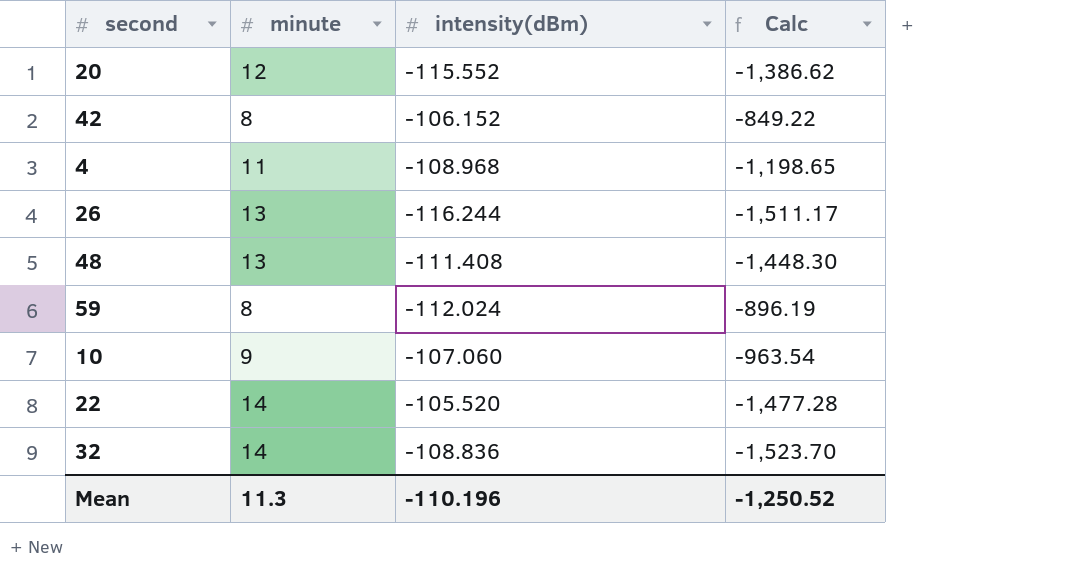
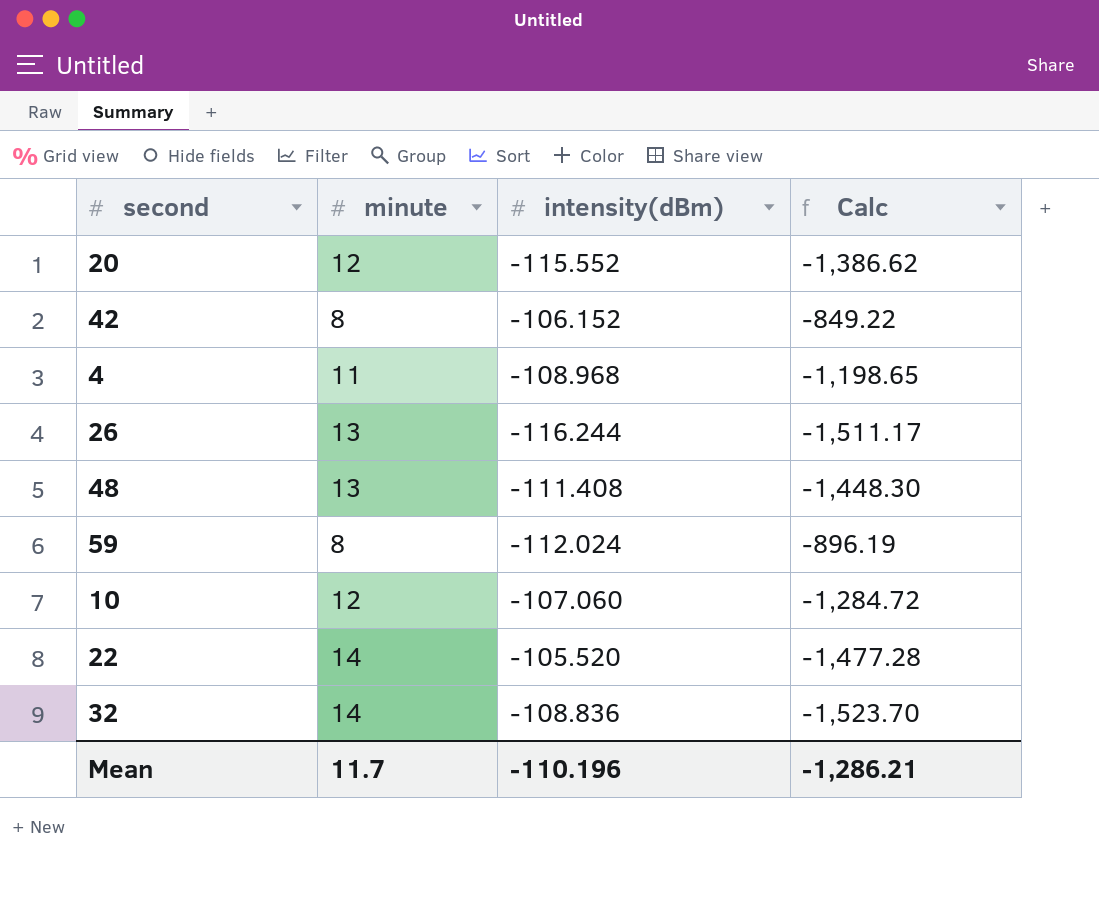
10 | minute: 9 -> 12
10 | Calc: -963.54 -> -1,284.72
Mean | minute: 11.3 -> 11.7
Mean | Calc: -1,250.52 -> -1,286.21

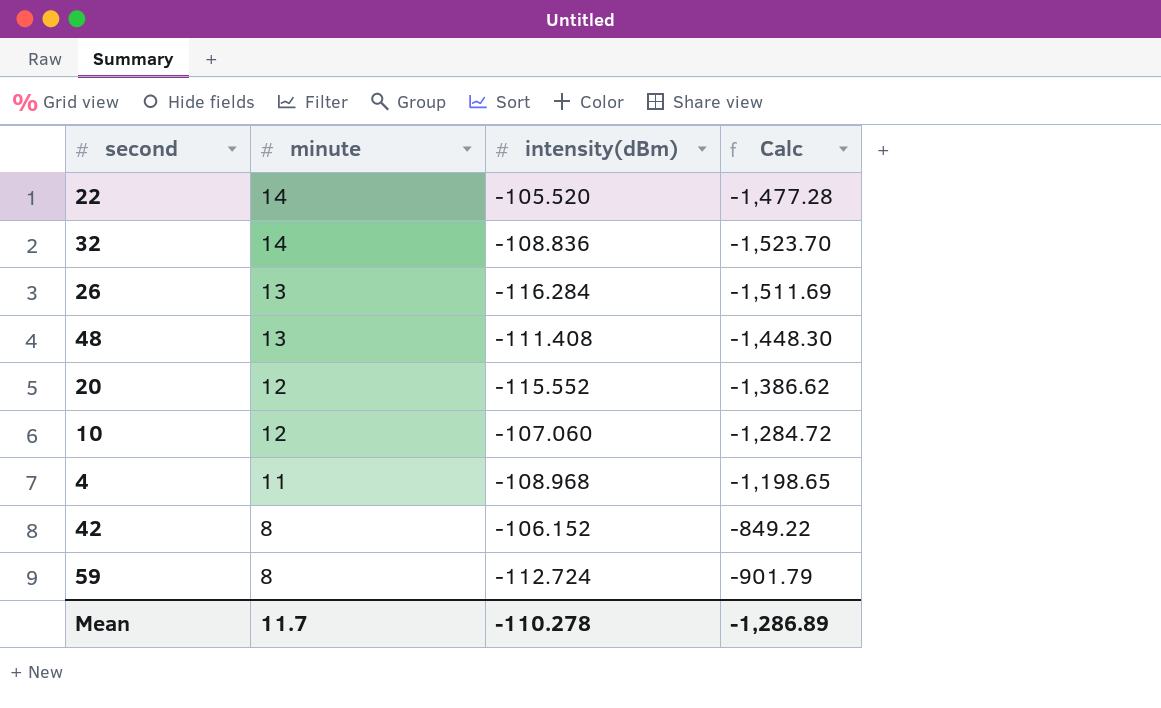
row order: none -> minute descending
26 | intensity(dBm): -116.244 -> -116.284
26 | Calc: -1,511.17 -> -1,511.69
59 | intensity(dBm): -112.024 -> -112.724
59 | Calc: -896.19 -> -901.79
Mean | intensity(dBm): -110.196 -> -110.278
Mean | Calc: -1,286.21 -> -1,286.89

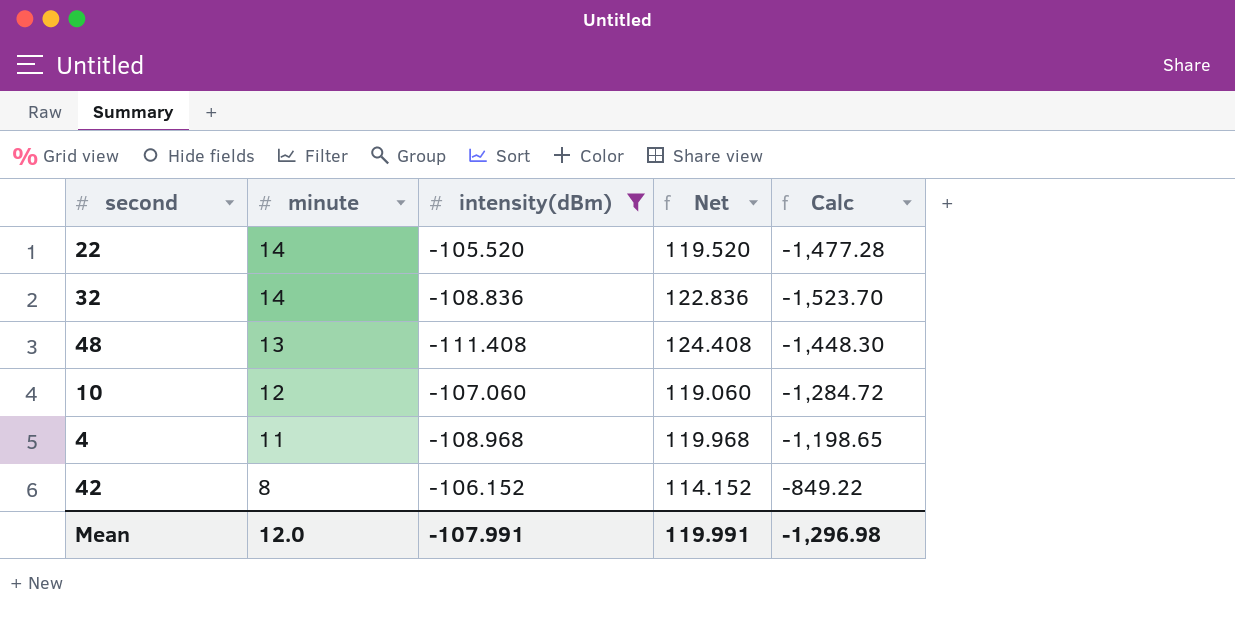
filter: none -> intensity(dBm) >= -111.408
column Net | formula: none -> [minute] - [intensity(dBm)]
Mean | minute: 11.7 -> 12.0
Mean | intensity(dBm): -110.278 -> -107.991
Mean | Calc: -1,286.89 -> -1,296.98

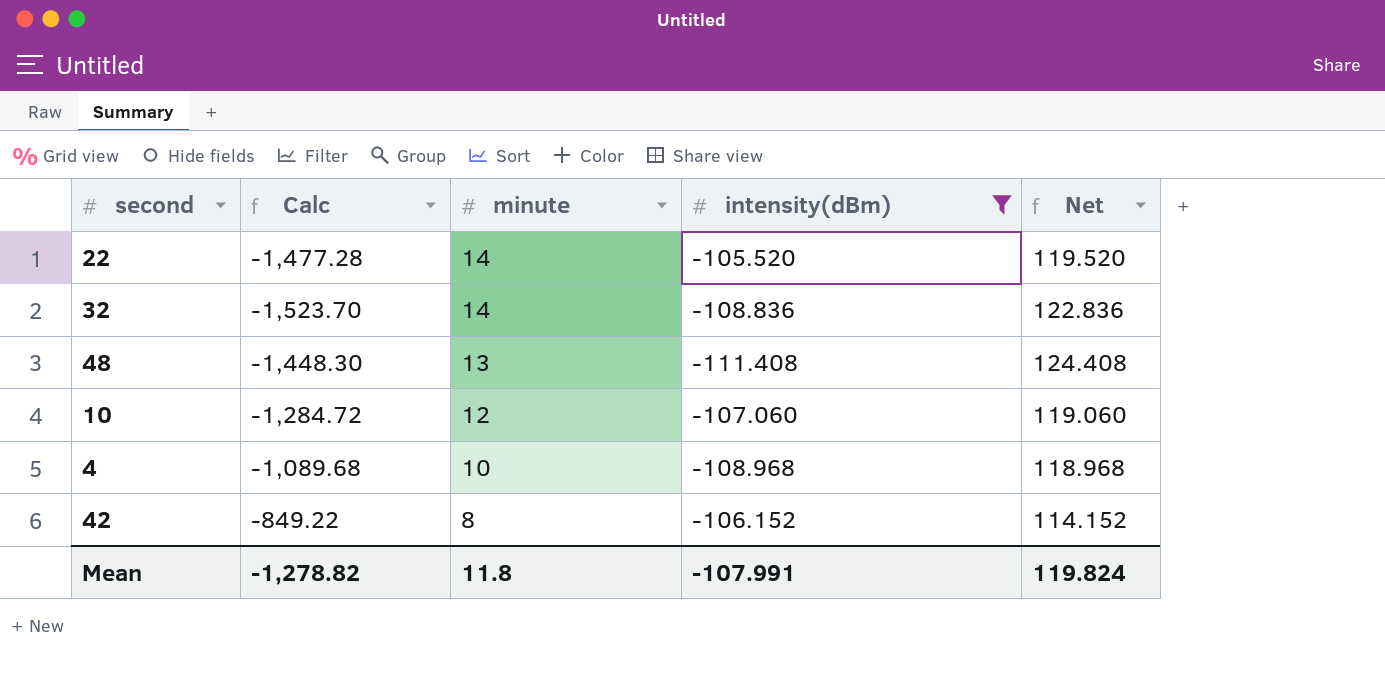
column Calc | position: 5 -> 2
4 | Calc: -1,198.65 -> -1,089.68
4 | minute: 11 -> 10
4 | Net: 119.968 -> 118.968
Mean | Calc: -1,296.98 -> -1,278.82
Mean | minute: 12.0 -> 11.8
Mean | Net: 119.991 -> 119.824

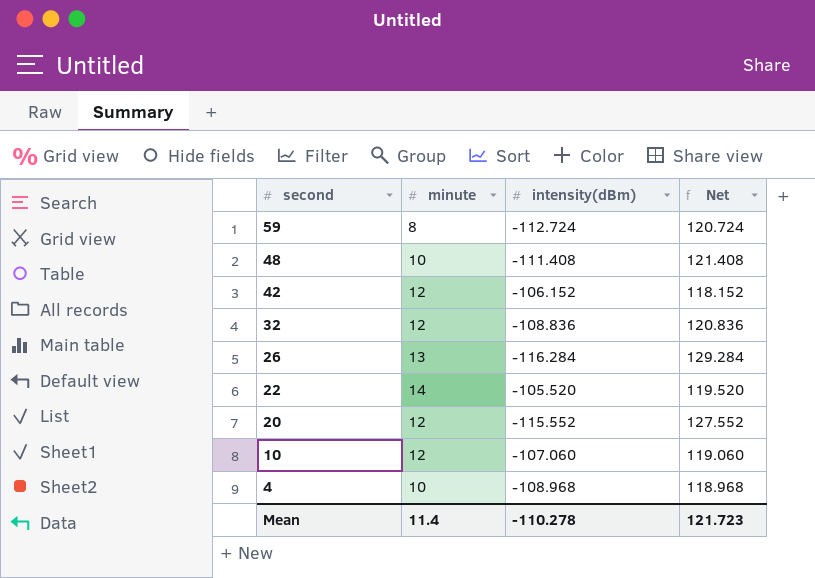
filter: intensity(dBm) >= -111.408 -> none
row order: minute descending -> second descending
column Calc | formula: [minute] * [intensity(dBm)] -> none
48 | minute: 13 -> 10
48 | Net: 124.408 -> 121.408
42 | minute: 8 -> 12
42 | Net: 114.152 -> 118.152
32 | minute: 14 -> 12
32 | Net: 122.836 -> 120.836
Mean | minute: 11.8 -> 11.4
Mean | intensity(dBm): -107.991 -> -110.278
Mean | Net: 119.824 -> 121.723

